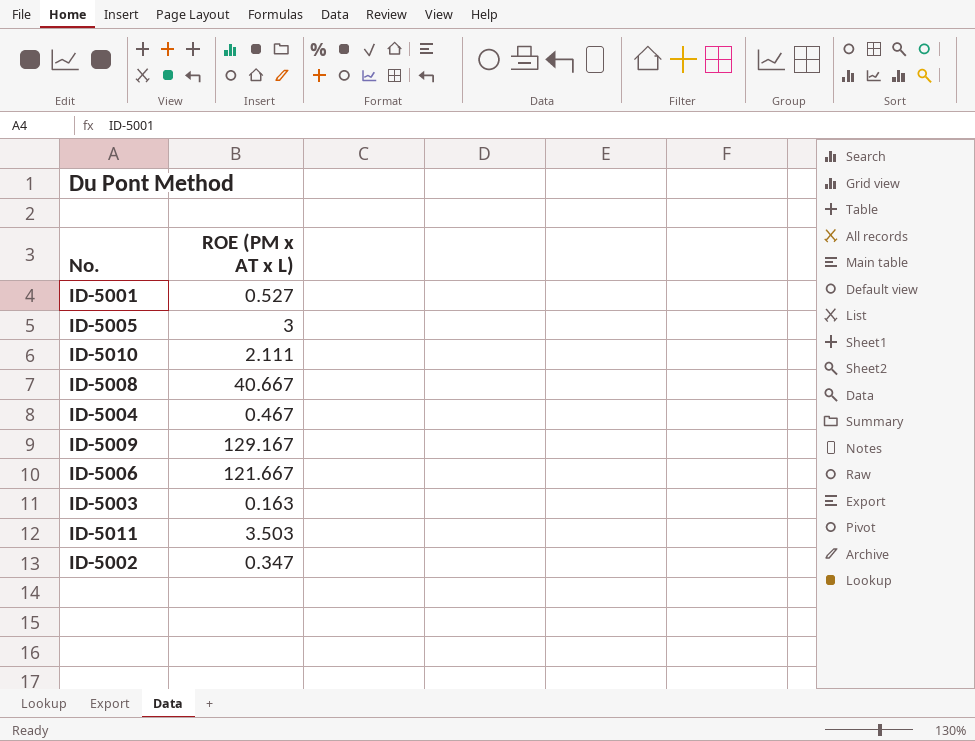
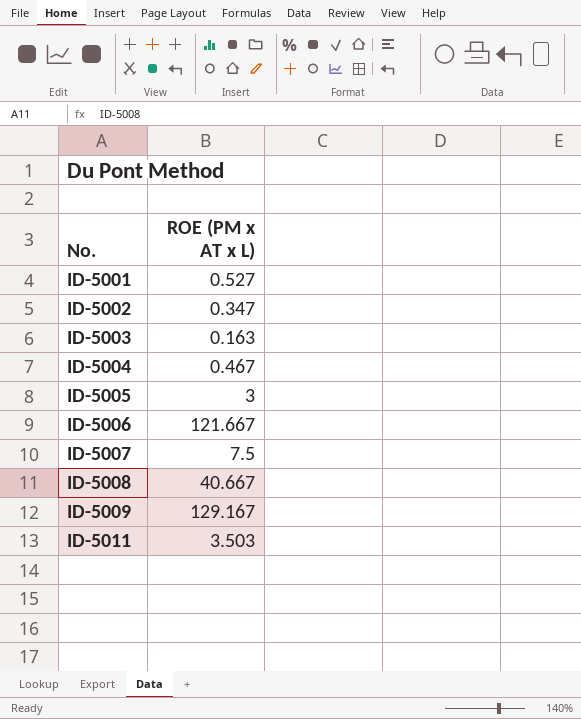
row order: none -> No. ascending
row ID-5010: 2.111 -> none
row ID-5007: none -> 7.5

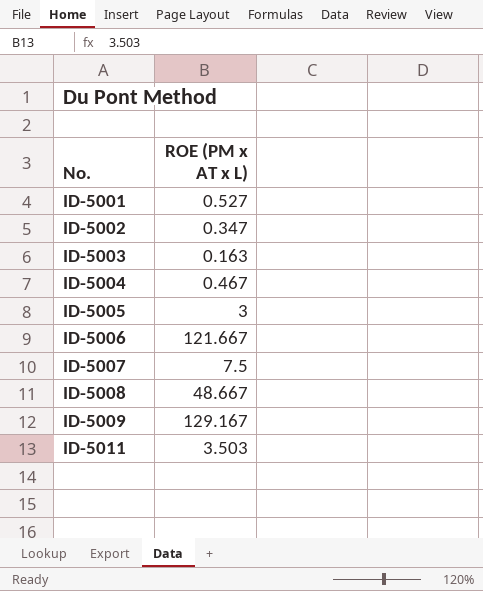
ID-5008 | ROE (PM x AT x L): 40.667 -> 48.667

